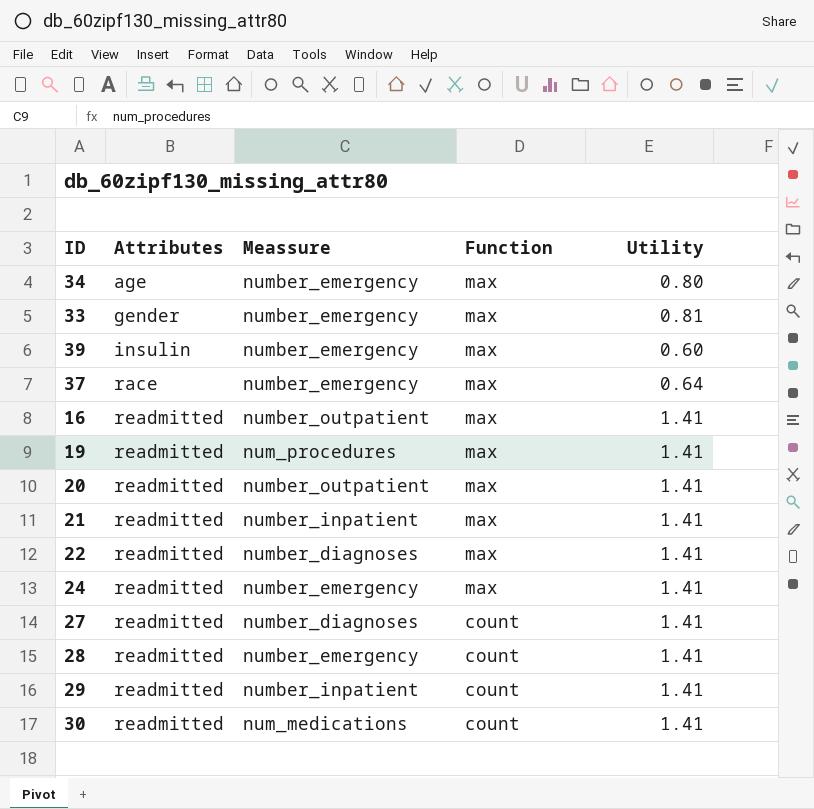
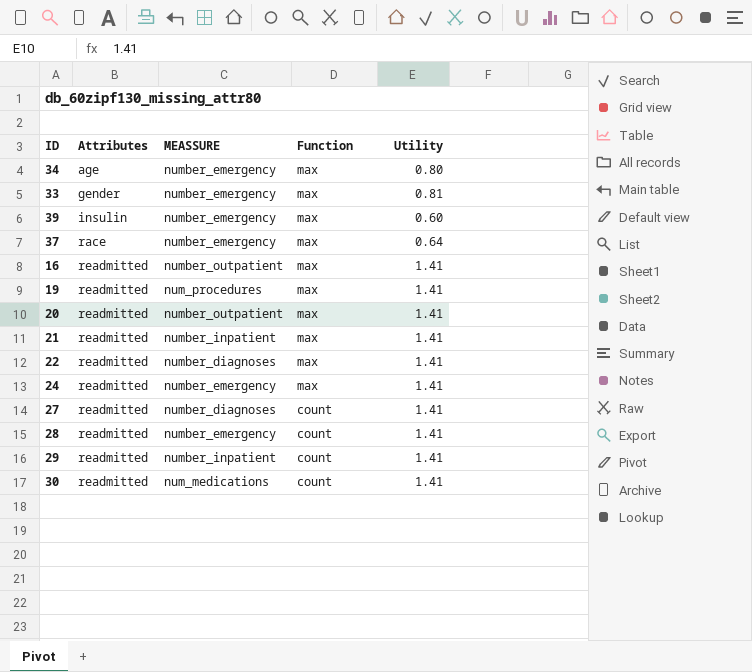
column name: Meassure -> MEASSURE

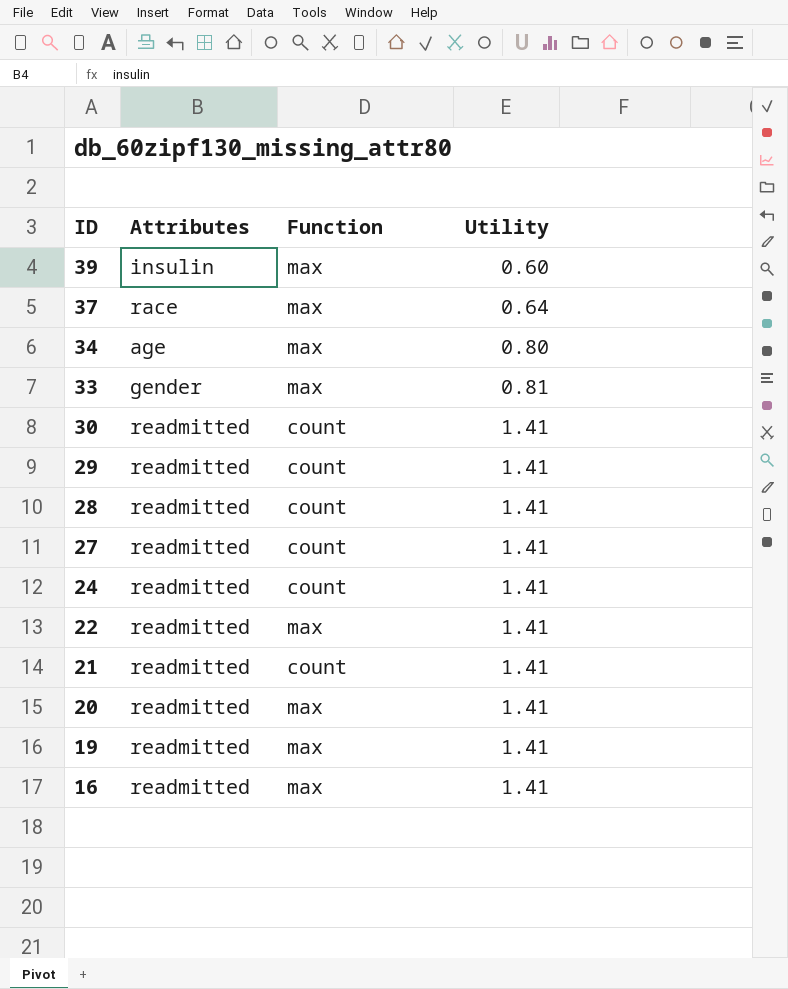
row order: Attributes ascending -> ID descending
column MEASSURE | position: 3 -> none
24 | Function: max -> count
21 | Function: max -> count

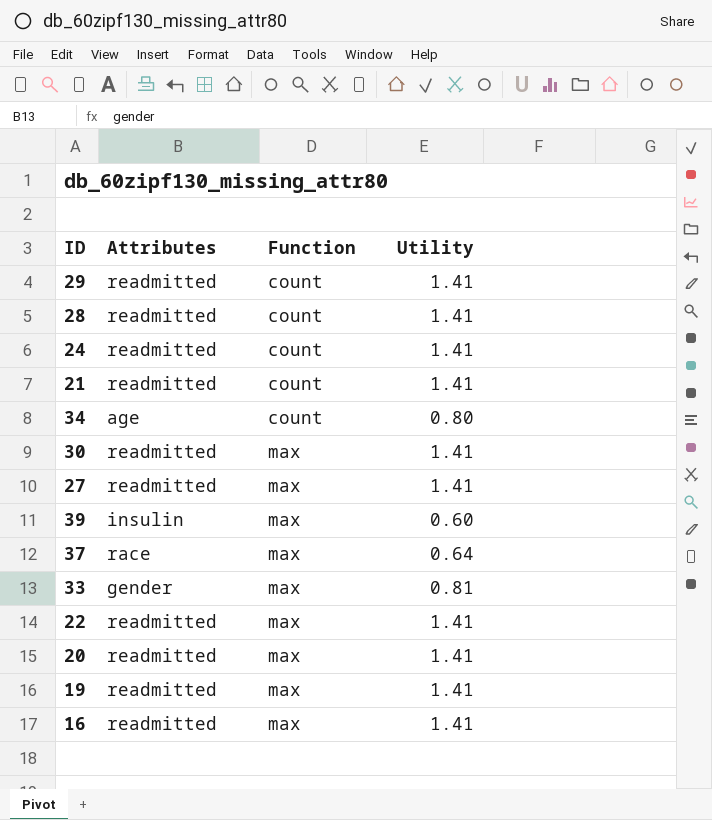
row order: ID descending -> Function ascending
34 | Function: max -> count
30 | Function: count -> max
27 | Function: count -> max

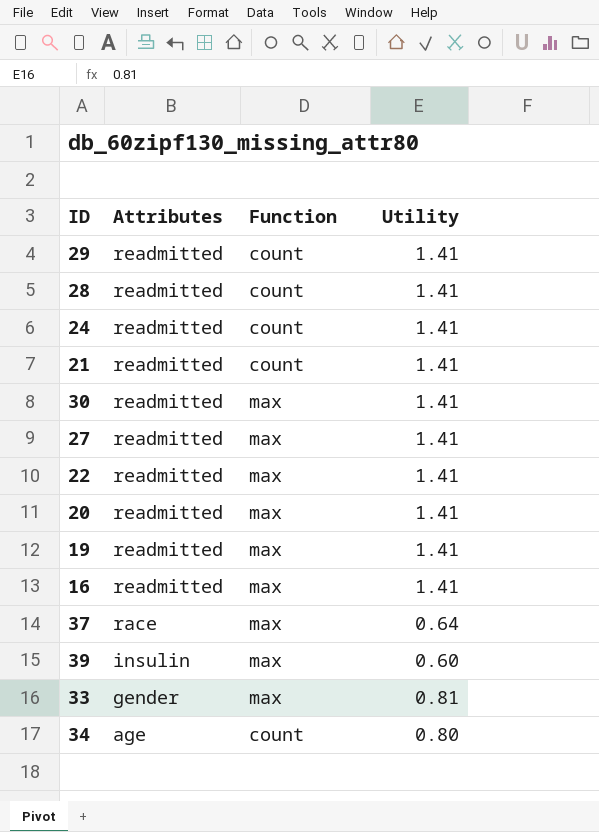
row order: Function ascending -> Attributes descending

